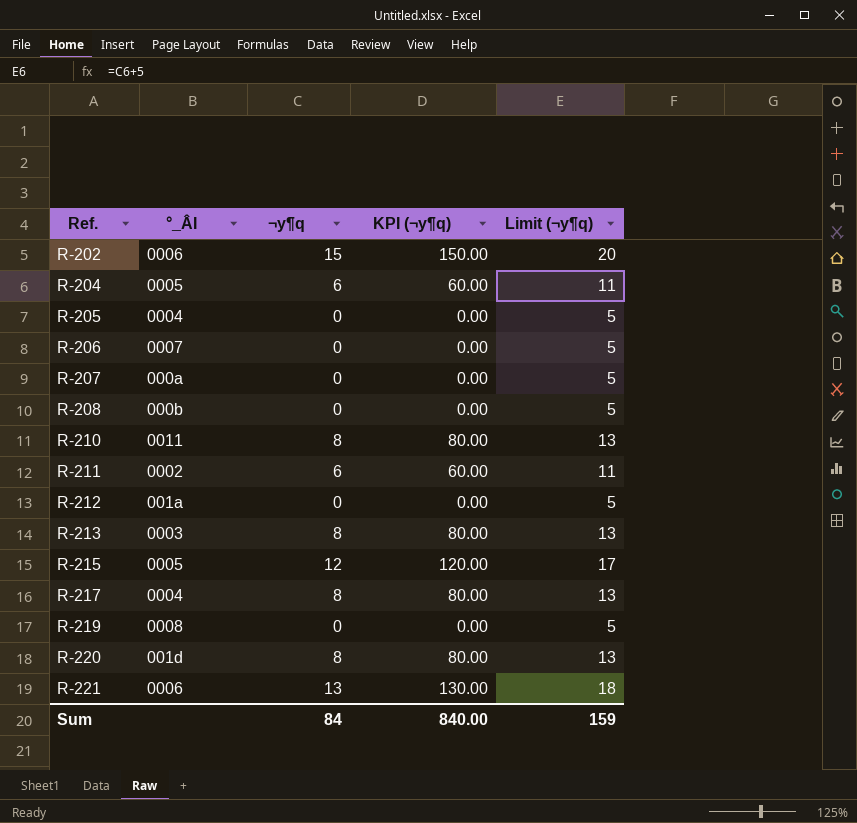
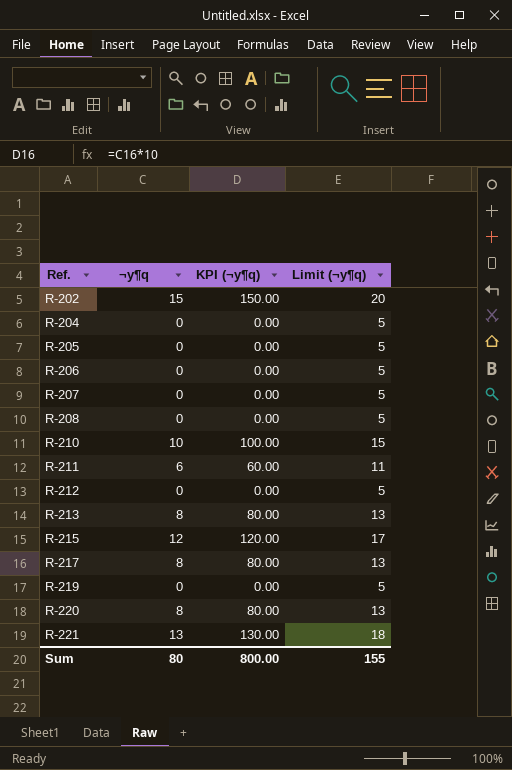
column °_ÂI | position: 2 -> none
R-204 | ¬y¶q: 6 -> 0
R-204 | KPI (¬y¶q): 60.00 -> 0.00
R-204 | Limit (¬y¶q): 11 -> 5
R-210 | ¬y¶q: 8 -> 10
R-210 | KPI (¬y¶q): 80.00 -> 100.00
R-210 | Limit (¬y¶q): 13 -> 15
Sum | ¬y¶q: 84 -> 80
Sum | KPI (¬y¶q): 840.00 -> 800.00
Sum | Limit (¬y¶q): 159 -> 155

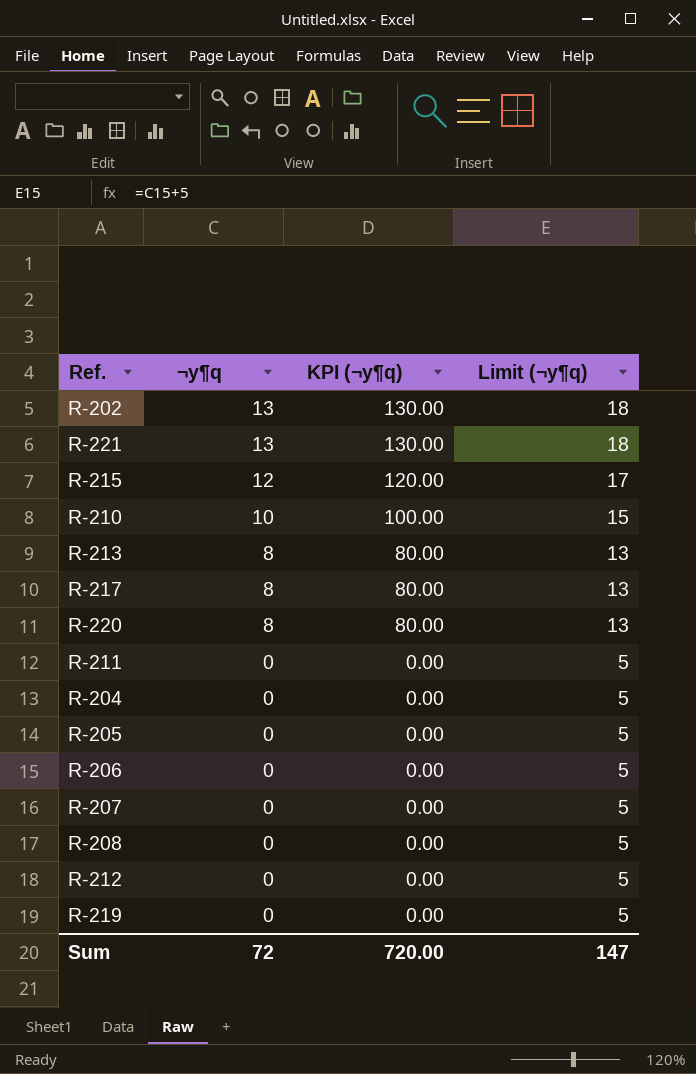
row order: Ref. ascending -> ¬y¶q descending
R-202 | ¬y¶q: 15 -> 13
R-202 | KPI (¬y¶q): 150.00 -> 130.00
R-202 | Limit (¬y¶q): 20 -> 18
R-211 | ¬y¶q: 6 -> 0
R-211 | KPI (¬y¶q): 60.00 -> 0.00
R-211 | Limit (¬y¶q): 11 -> 5
Sum | ¬y¶q: 80 -> 72
Sum | KPI (¬y¶q): 800.00 -> 720.00
Sum | Limit (¬y¶q): 155 -> 147

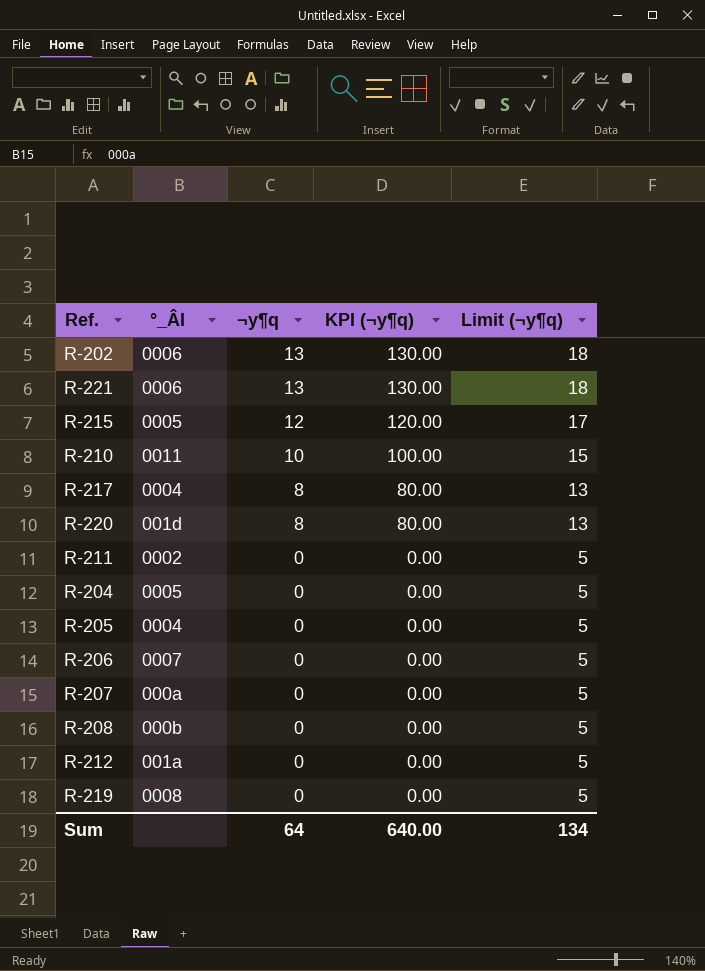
column °_ÂI | position: none -> 2
row R-213: 8 | 80.00 | 13 -> none
Sum | ¬y¶q: 72 -> 64
Sum | KPI (¬y¶q): 720.00 -> 640.00
Sum | Limit (¬y¶q): 147 -> 134

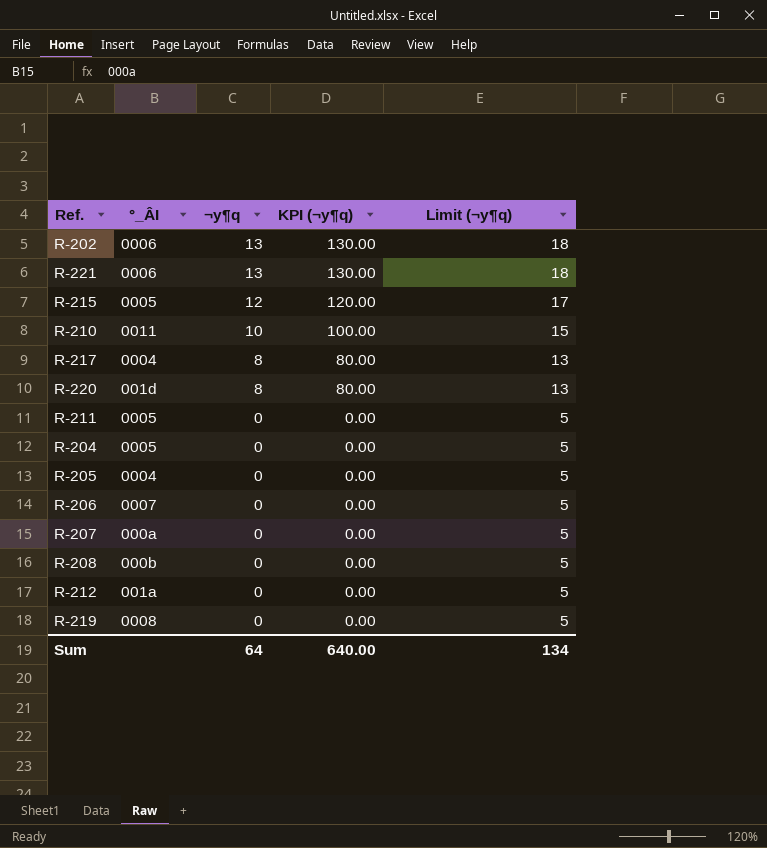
R-211 | °_ÂI: 0002 -> 0005

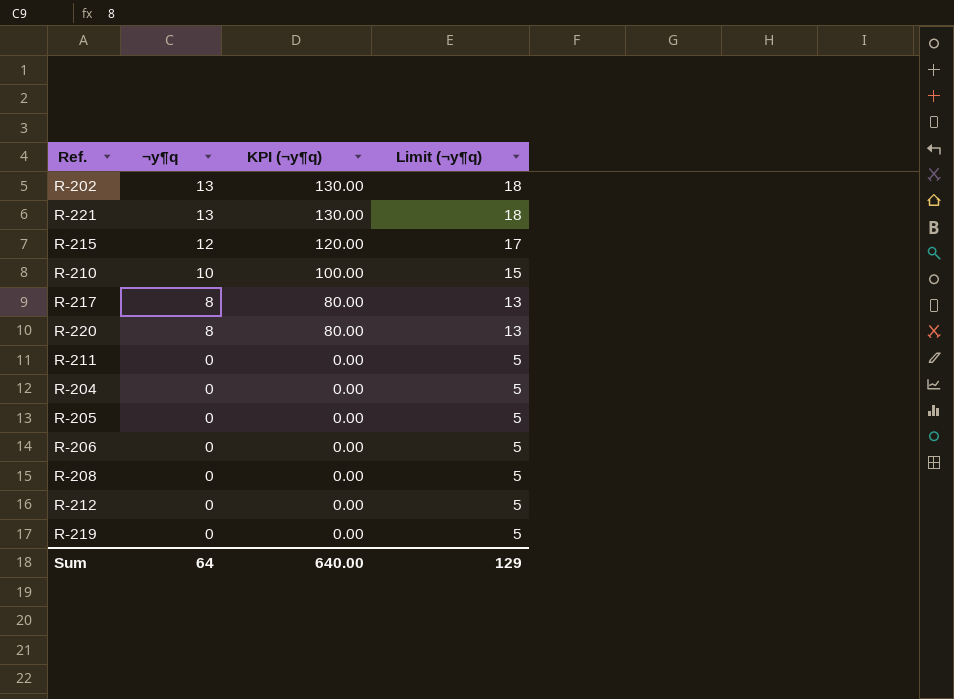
column °_ÂI | position: 2 -> none
row R-207: 000a | 0 | 0.00 | 5 -> none
Sum | Limit (¬y¶q): 134 -> 129

